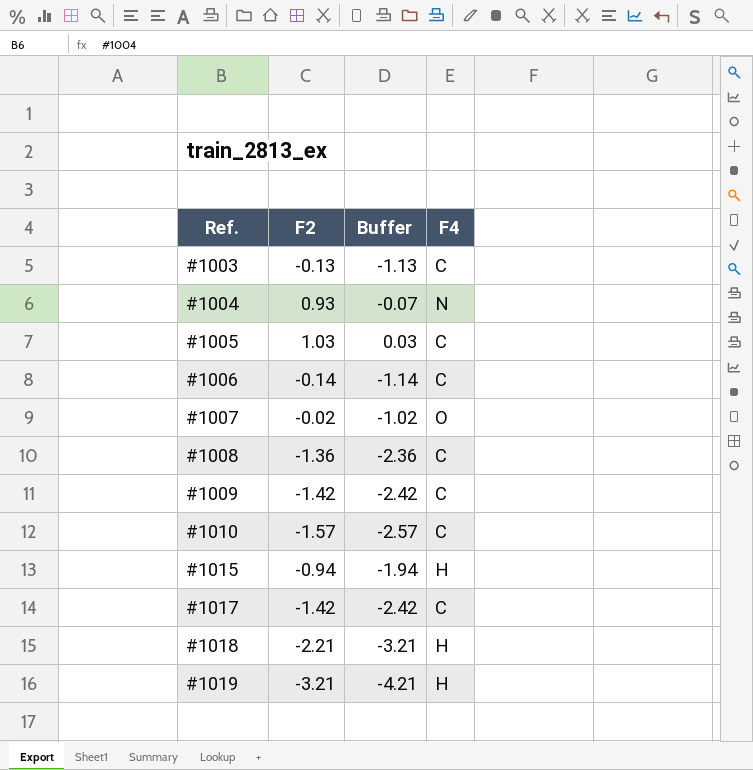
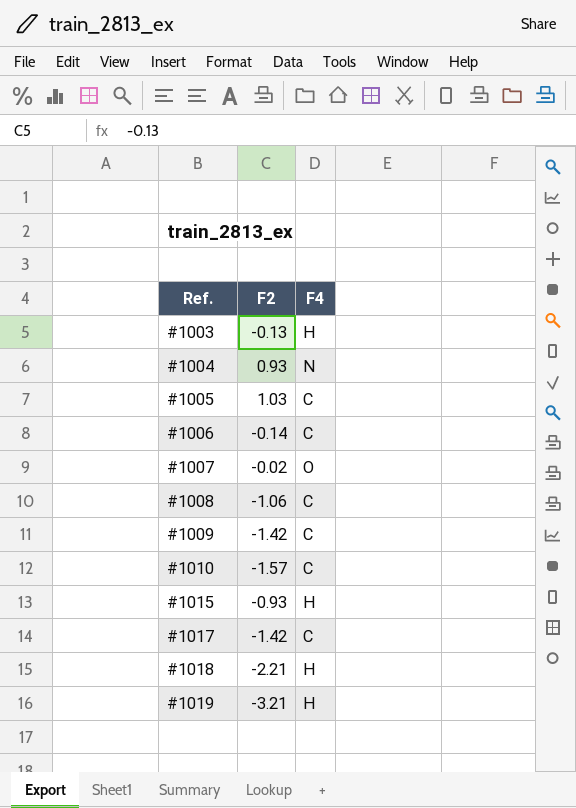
column Buffer | formula: [F2] - 1 -> none
#1003 | F4: C -> H
#1008 | F2: -1.36 -> -1.06
#1015 | F2: -0.94 -> -0.93

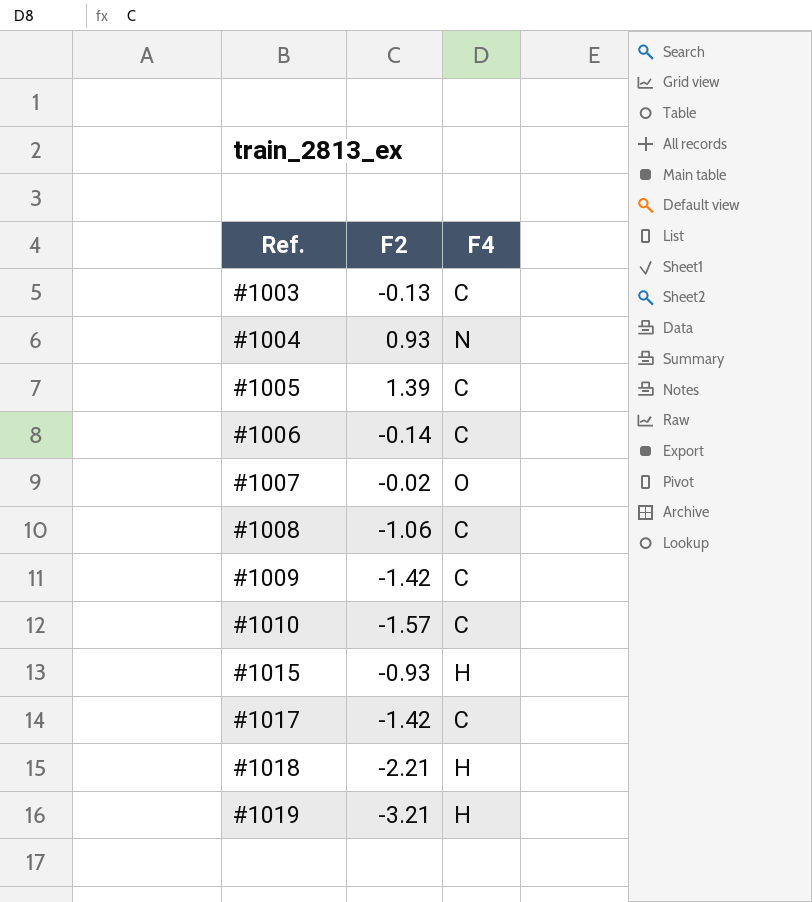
#1003 | F4: H -> C
#1005 | F2: 1.03 -> 1.39

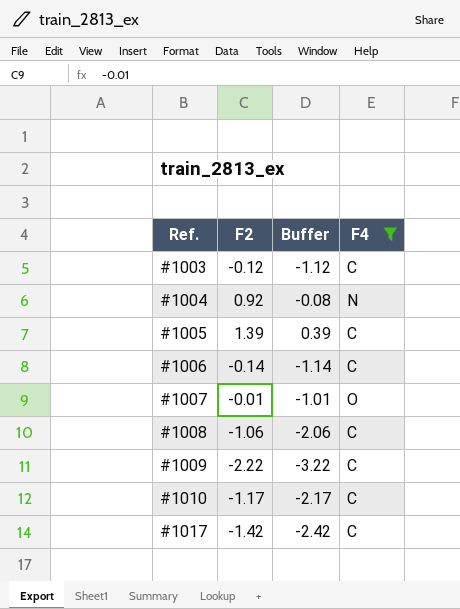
filter: none -> F4 != H
column Buffer | formula: none -> [F2] - 1
#1003 | F2: -0.13 -> -0.12
#1004 | F2: 0.93 -> 0.92
#1007 | F2: -0.02 -> -0.01
#1009 | F2: -1.42 -> -2.22
#1010 | F2: -1.57 -> -1.17

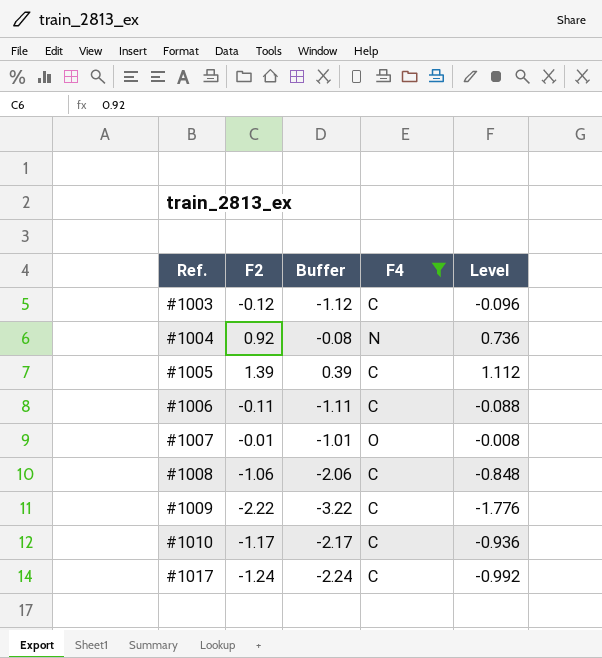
column Level | formula: none -> [F2] * 0.8
#1006 | F2: -0.14 -> -0.11
#1006 | Buffer: -1.14 -> -1.11
#1017 | F2: -1.42 -> -1.24
#1017 | Buffer: -2.42 -> -2.24

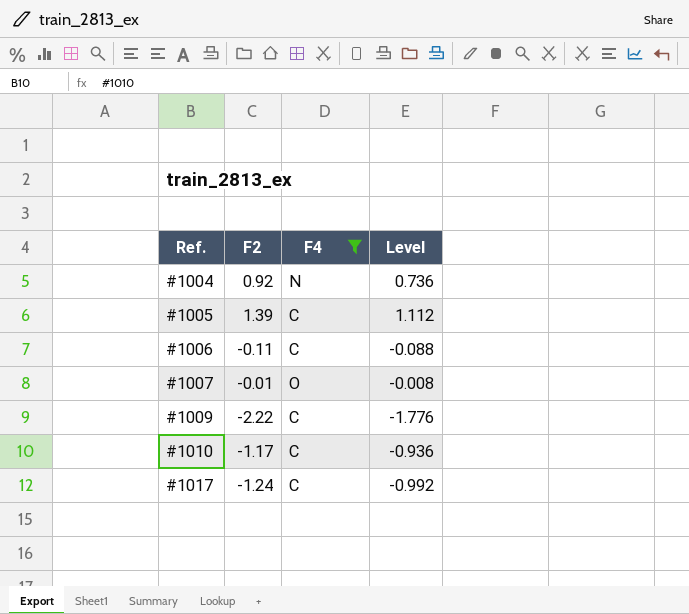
column Buffer | formula: [F2] - 1 -> none
row #1003: -0.12 | -1.12 | C | -0.096 -> none
row #1008: -1.06 | -2.06 | C | -0.848 -> none

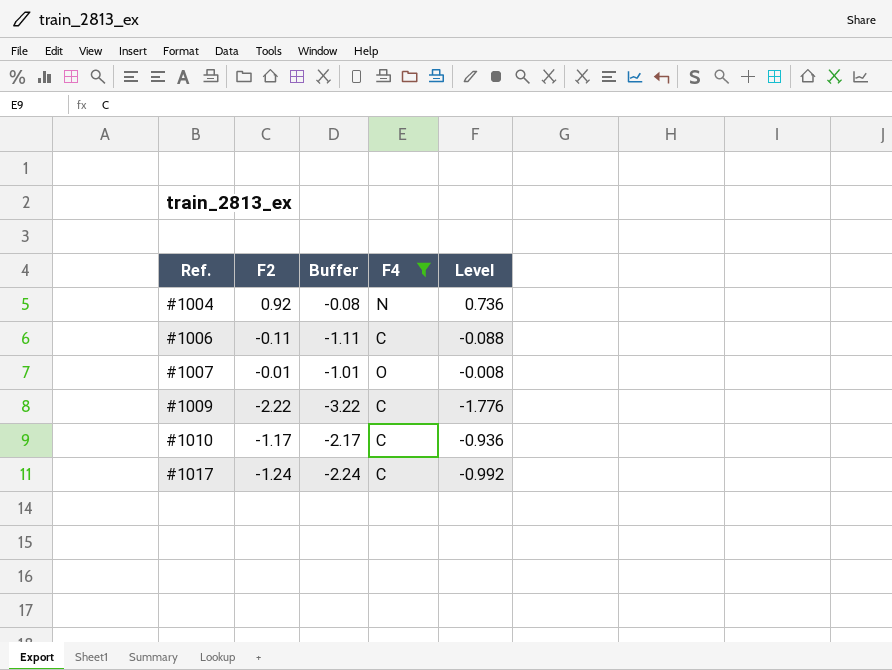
column Buffer | formula: none -> [F2] - 1
row #1005: 1.39 | C | 1.112 -> none

